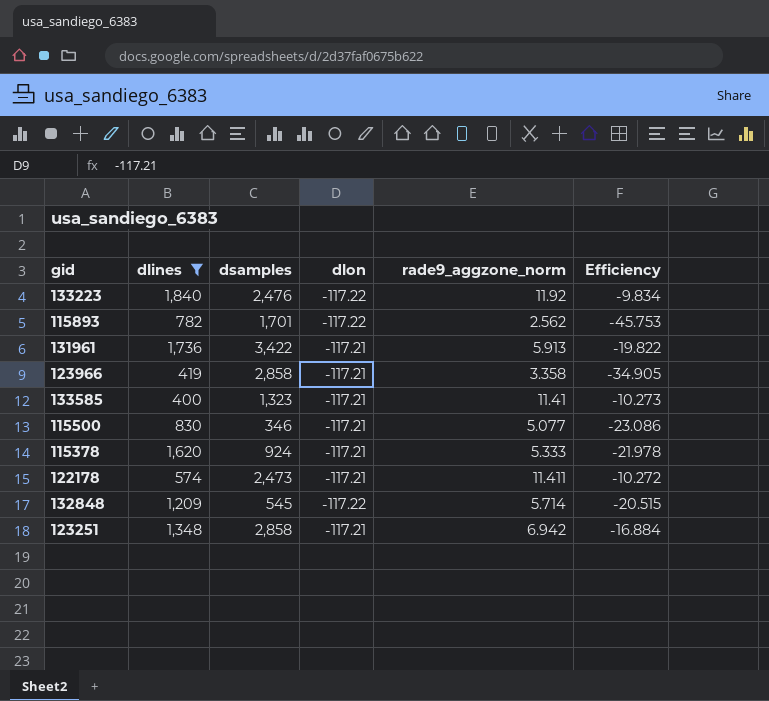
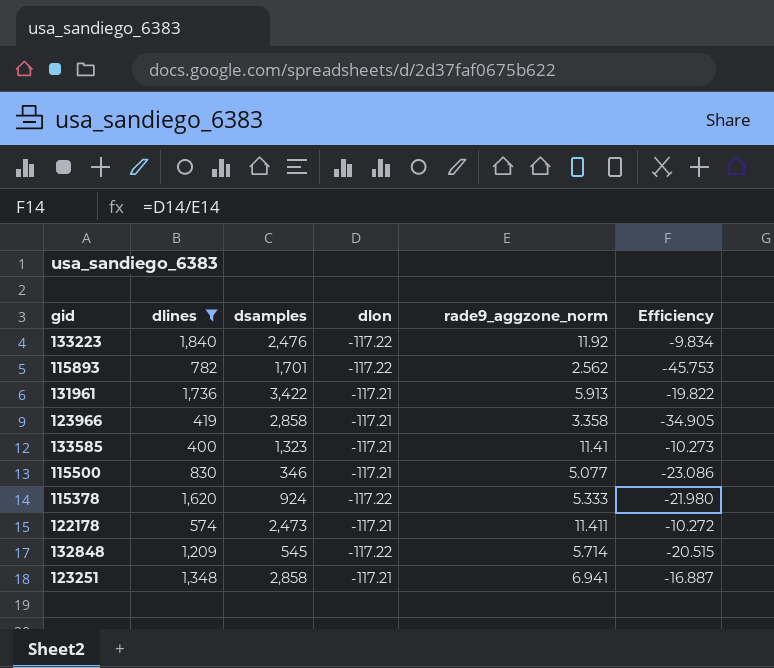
115378 | dlon: -117.21 -> -117.22
115378 | Efficiency: -21.978 -> -21.980
123251 | rade9_aggzone_norm: 6.942 -> 6.941
123251 | Efficiency: -16.884 -> -16.887

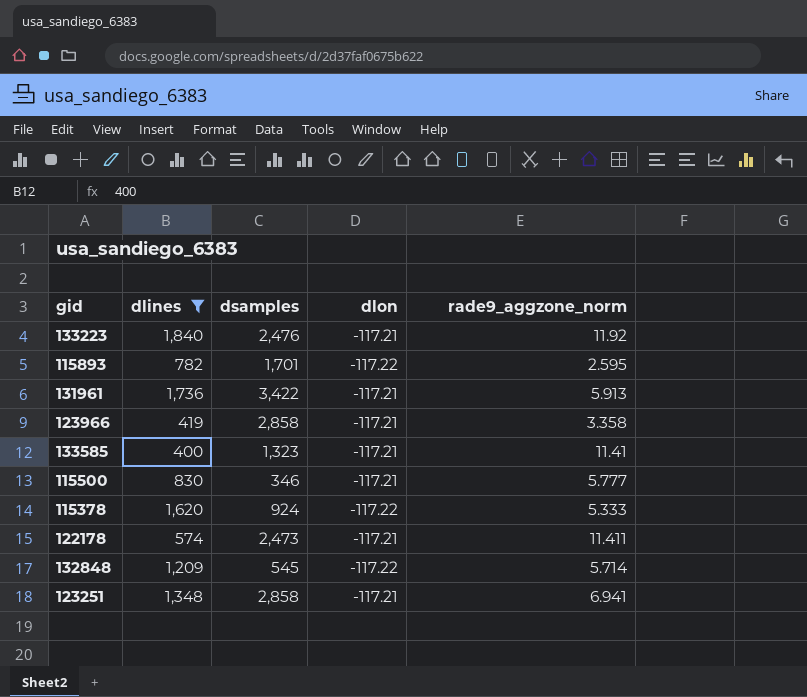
column Efficiency | formula: [dlon] / [rade9_aggzone_norm] -> none
133223 | dlon: -117.22 -> -117.21
115893 | rade9_aggzone_norm: 2.562 -> 2.595
115500 | rade9_aggzone_norm: 5.077 -> 5.777

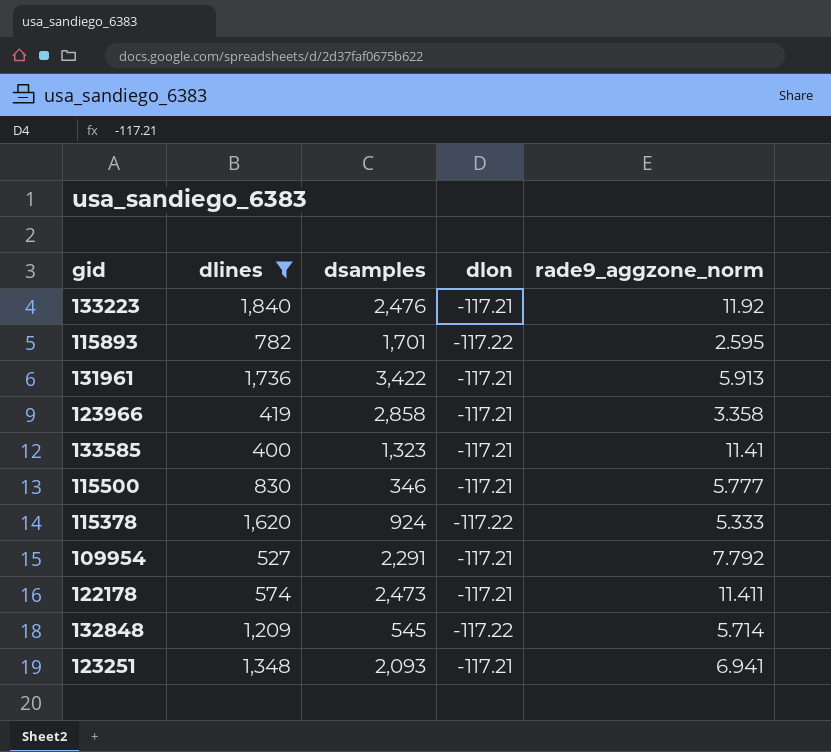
row 109954: none -> 527 | 2,291 | -117.21 | 7.792
123251 | dsamples: 2,858 -> 2,093

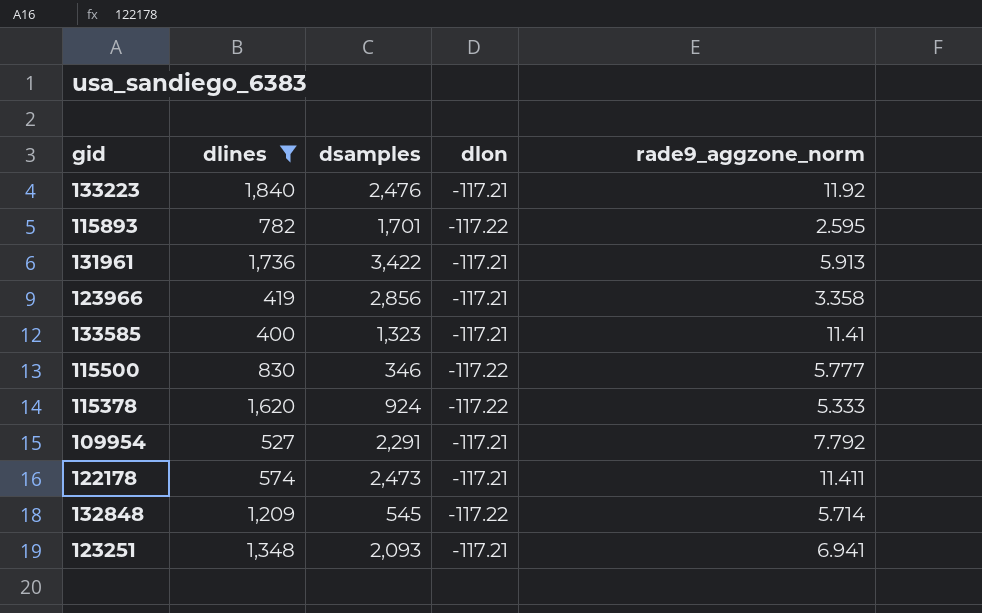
123966 | dsamples: 2,858 -> 2,856
115500 | dlon: -117.21 -> -117.22

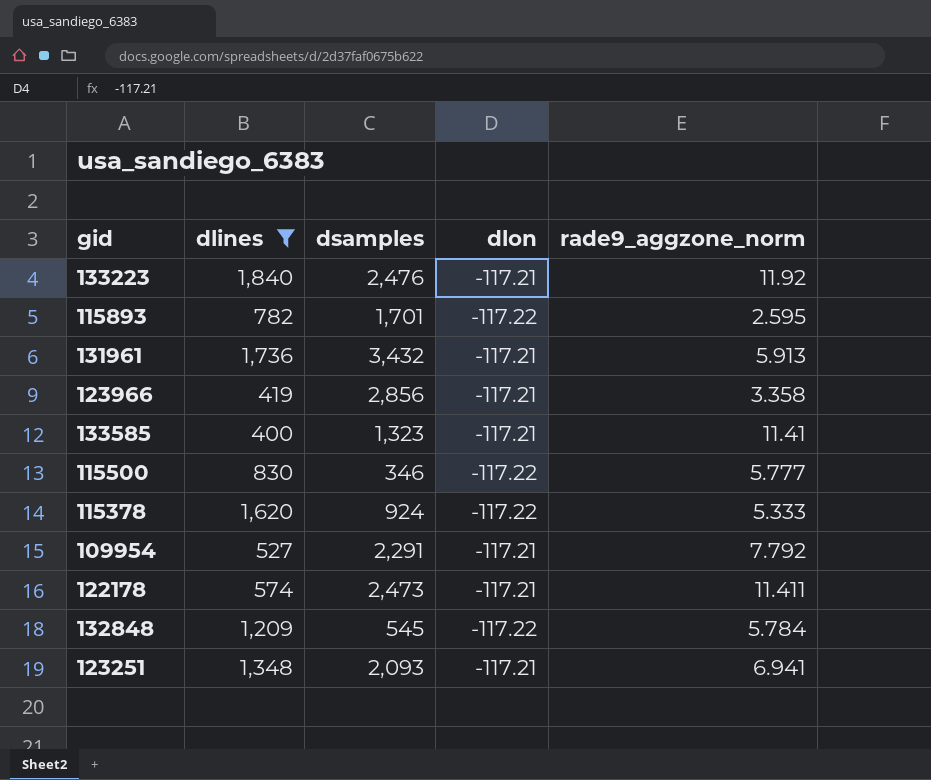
131961 | dsamples: 3,422 -> 3,432
132848 | rade9_aggzone_norm: 5.714 -> 5.784

